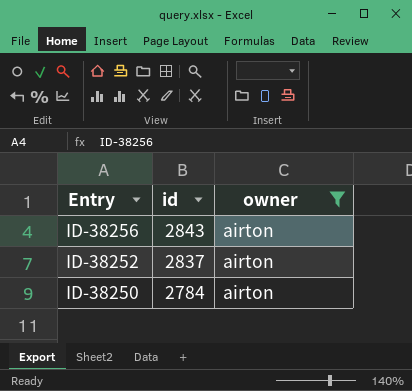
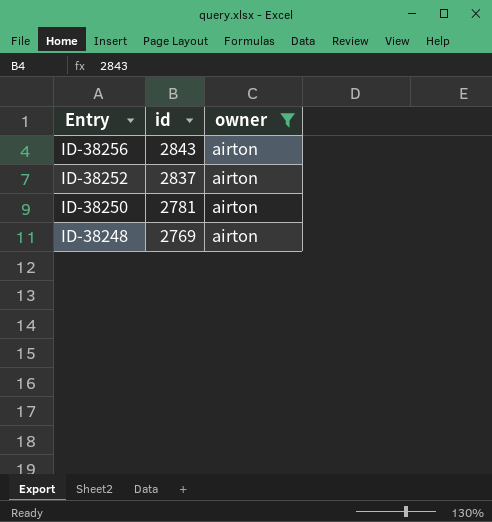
ID-38250 | id: 2784 -> 2781
row ID-38248: none -> 2769 | airton

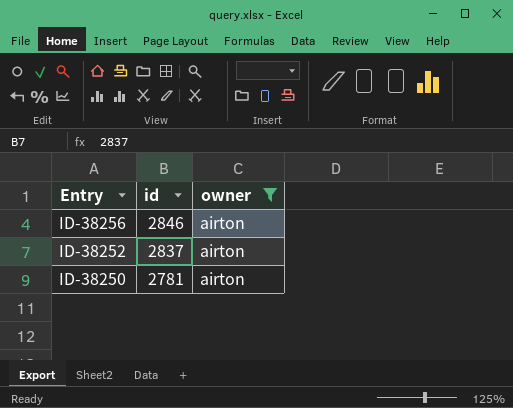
row ID-38248: 2769 | airton -> none
ID-38256 | id: 2843 -> 2846

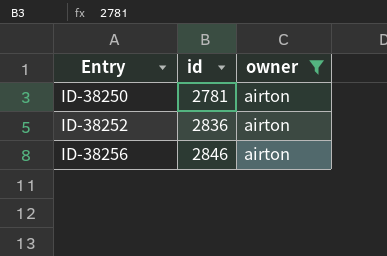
row order: Entry descending -> Entry ascending
ID-38252 | id: 2837 -> 2836

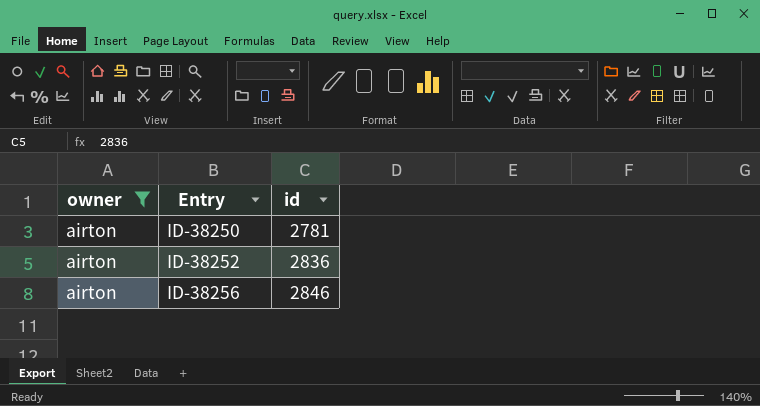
column owner | position: 3 -> 1

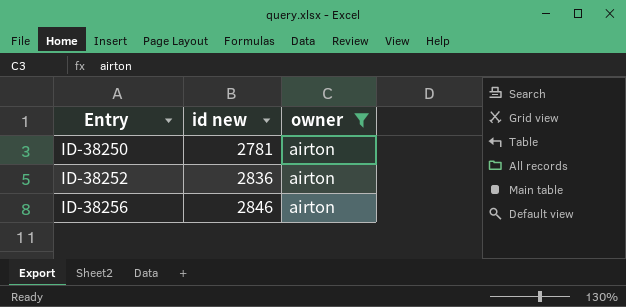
column name: id -> id new
column owner | position: 1 -> 3

